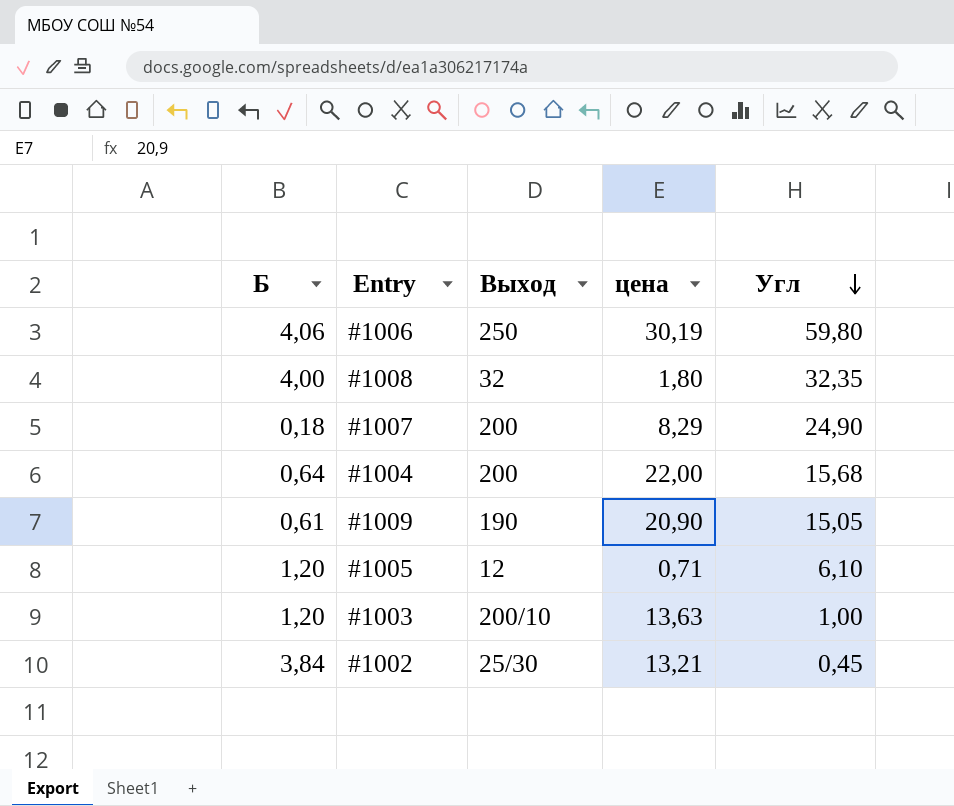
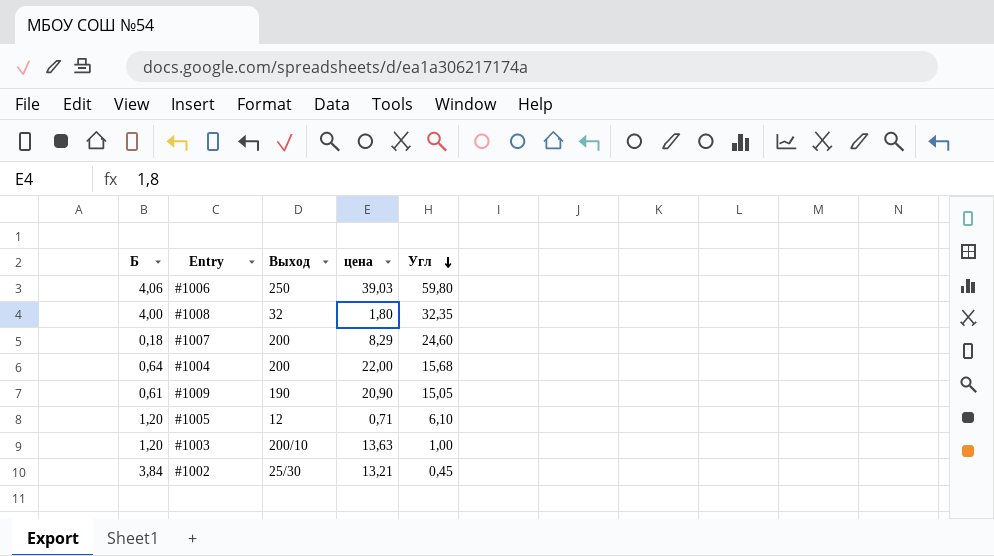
#1006 | цена: 30,19 -> 39,03
#1007 | Угл: 24,90 -> 24,60

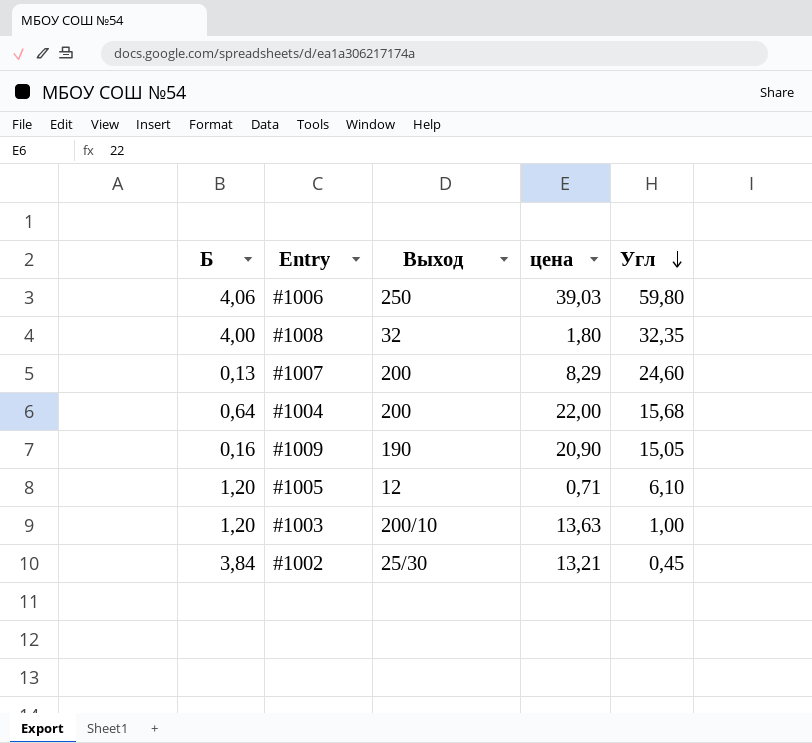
#1007 | Б: 0,18 -> 0,13
#1009 | Б: 0,61 -> 0,16

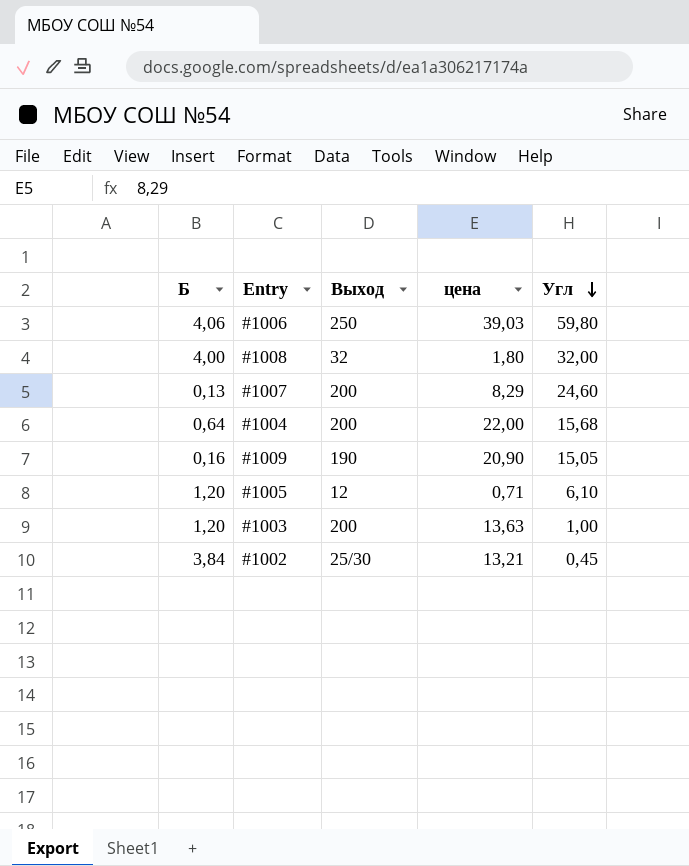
#1008 | Угл: 32,35 -> 32,00
#1003 | Выход: 200/10 -> 200

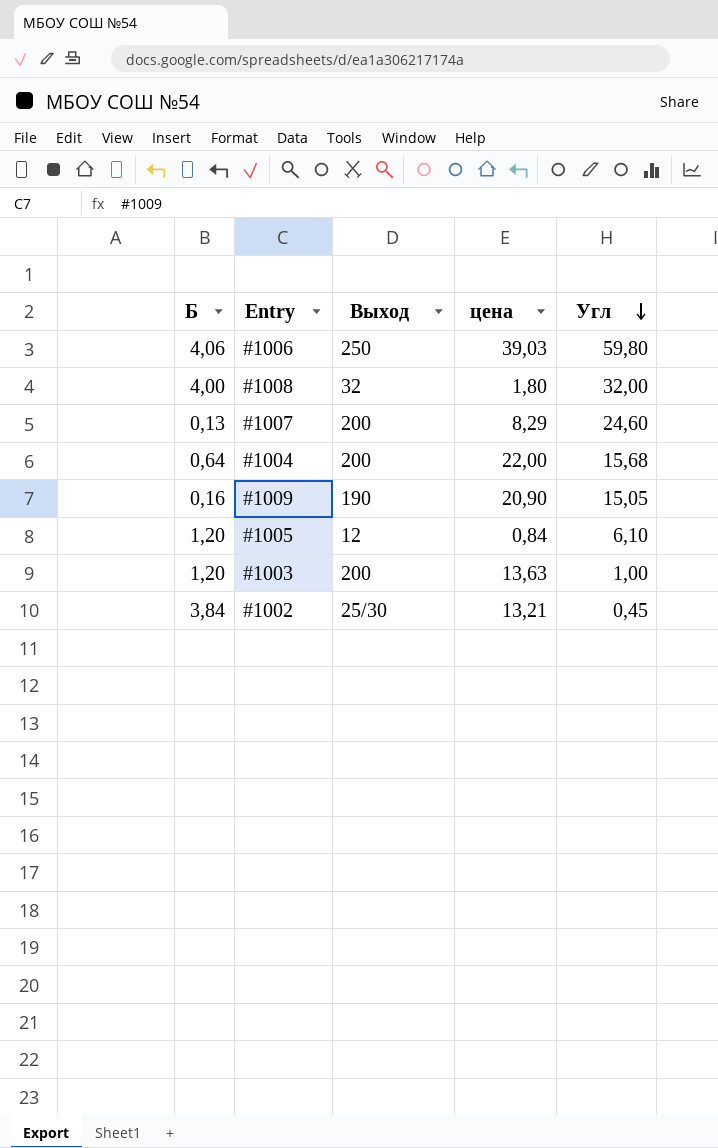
#1005 | цена: 0,71 -> 0,84

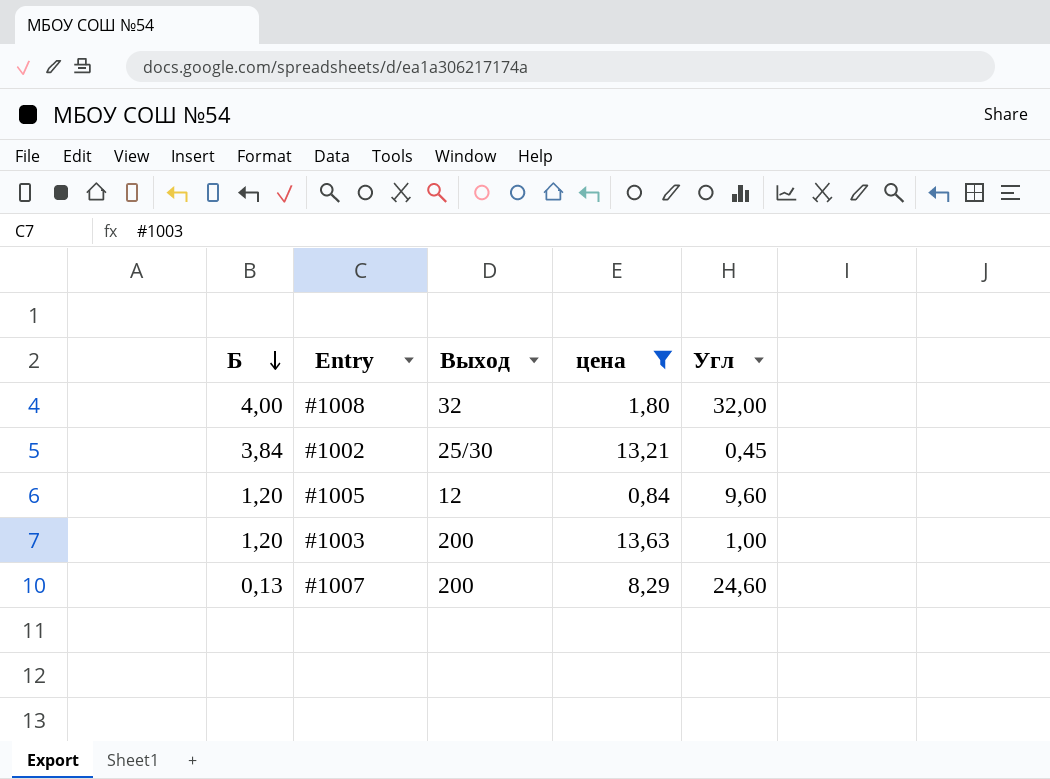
filter: none -> цена <= 13,63
row order: Угл descending -> Б descending
#1005 | Угл: 6,10 -> 9,60

